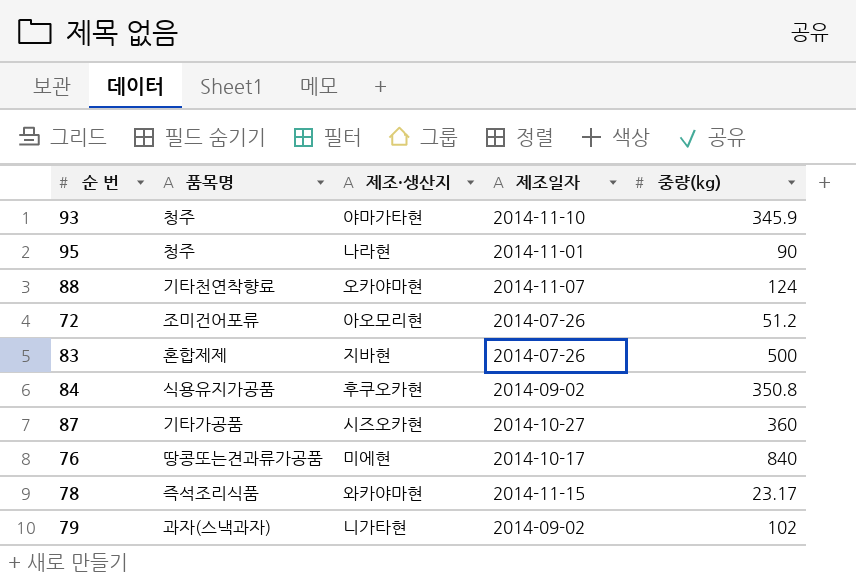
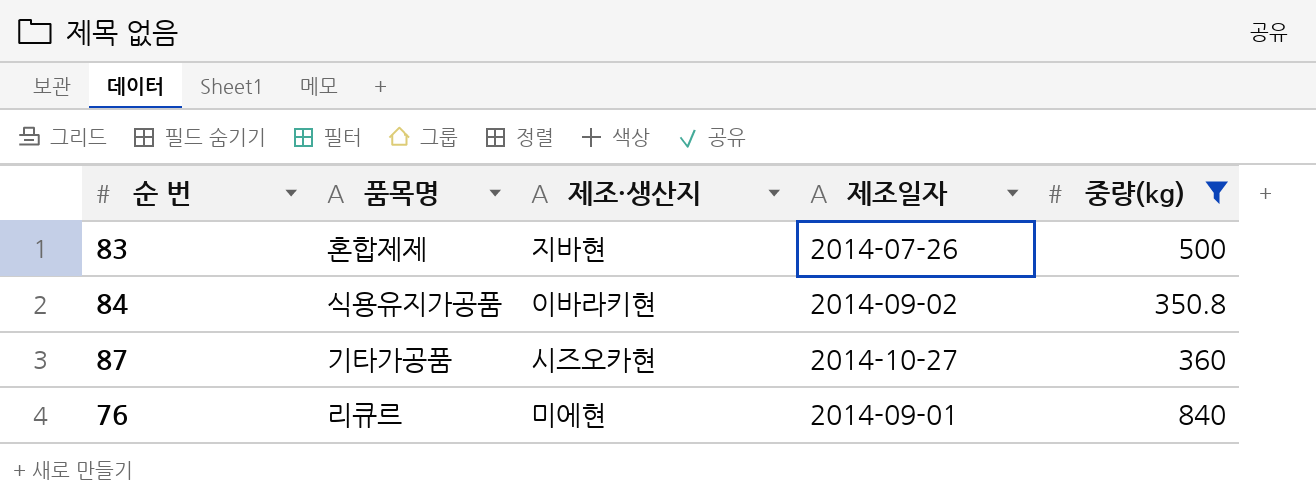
filter: none -> 중량(kg) >= 350.8
84 | 제조·생산지: 후쿠오카현 -> 이바라키현
76 | 품목명: 땅콩또는견과류가공품 -> 리큐르
76 | 제조일자: 2014-10-17 -> 2014-09-01

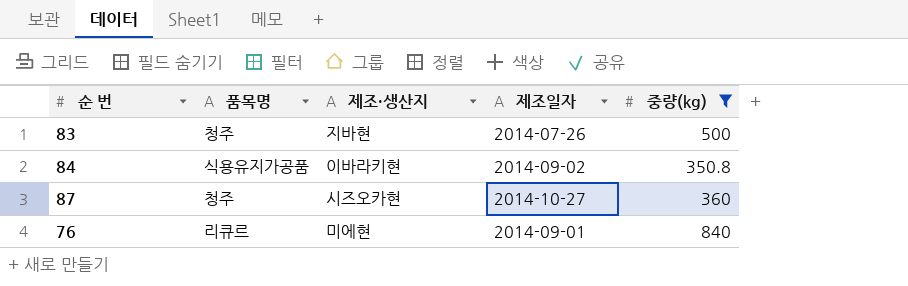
83 | 품목명: 혼합제제 -> 청주
87 | 품목명: 기타가공품 -> 청주

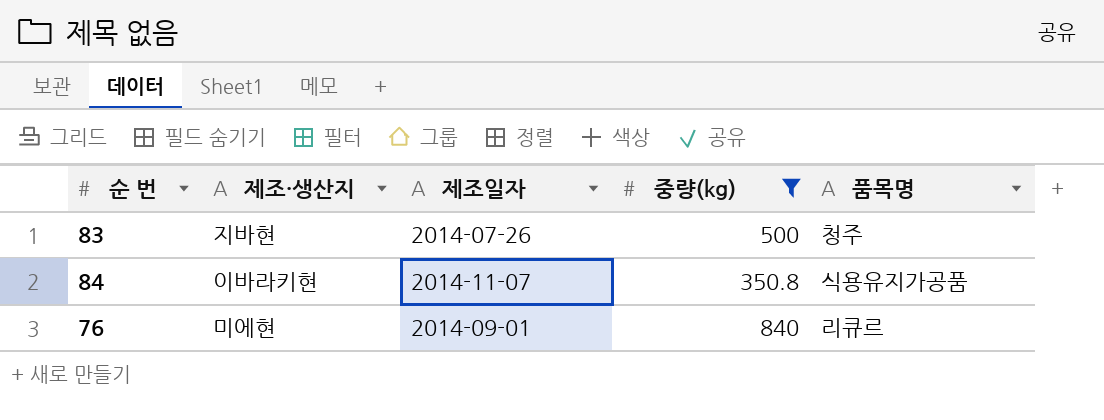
column 품목명 | position: 2 -> 5
row 87: 청주 | 시즈오카현 | 2014-10-27 | 360 -> none
84 | 제조일자: 2014-09-02 -> 2014-11-07

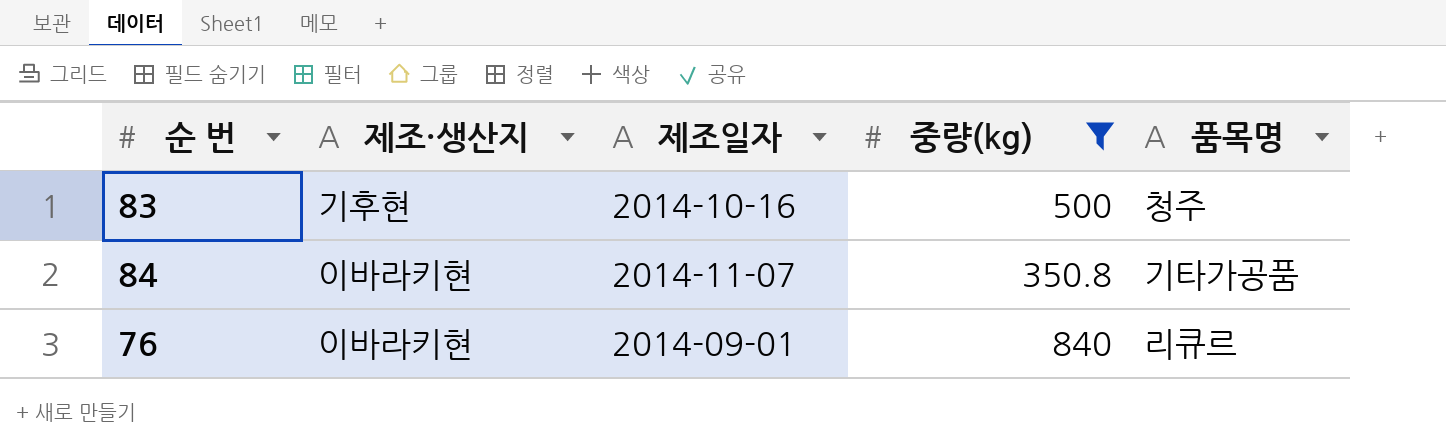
83 | 제조·생산지: 지바현 -> 기후현
83 | 제조일자: 2014-07-26 -> 2014-10-16
84 | 품목명: 식용유지가공품 -> 기타가공품
76 | 제조·생산지: 미에현 -> 이바라키현

